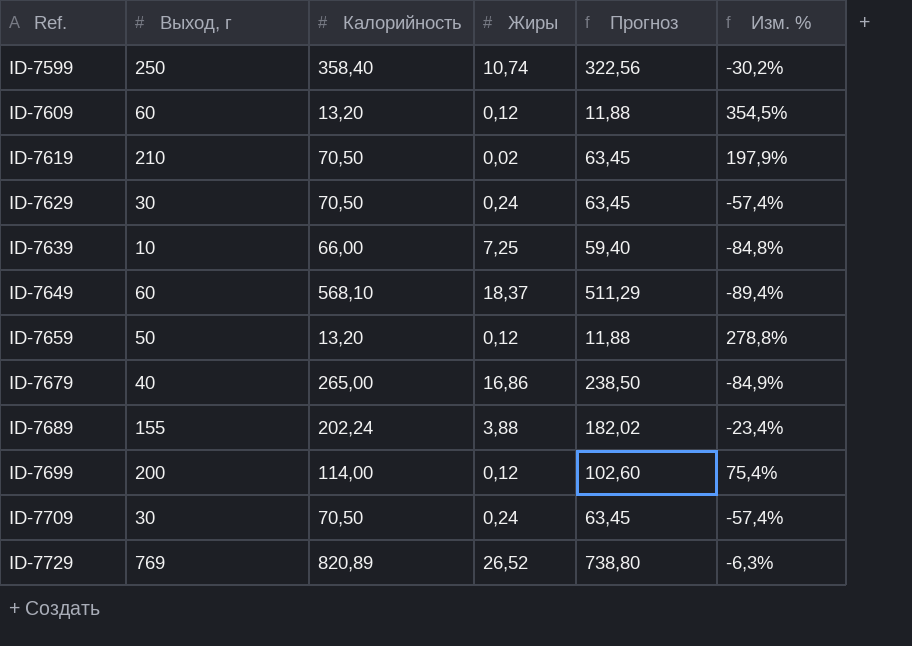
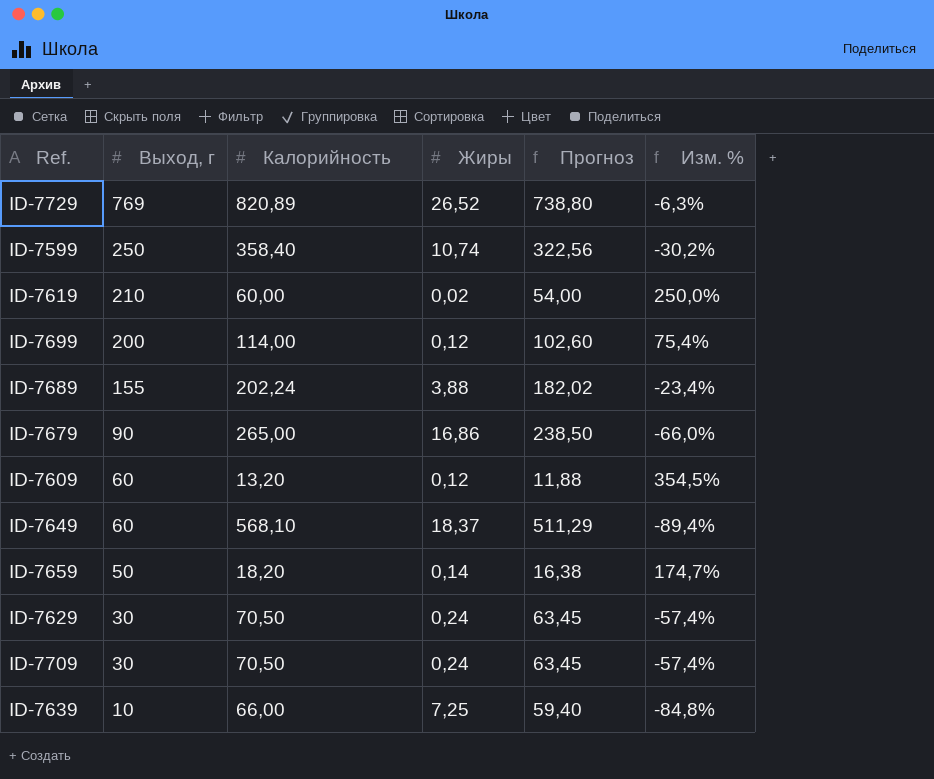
row order: Ref. ascending -> Выход, г descending
ID-7619 | Калорийность: 70,50 -> 60,00
ID-7619 | Прогноз: 63,45 -> 54,00
ID-7619 | Изм. %: 197,9% -> 250,0%
ID-7679 | Выход, г: 40 -> 90
ID-7679 | Изм. %: -84,9% -> -66,0%
ID-7659 | Калорийность: 13,20 -> 18,20
ID-7659 | Жиры: 0,12 -> 0,14
ID-7659 | Прогноз: 11,88 -> 16,38
ID-7659 | Изм. %: 278,8% -> 174,7%

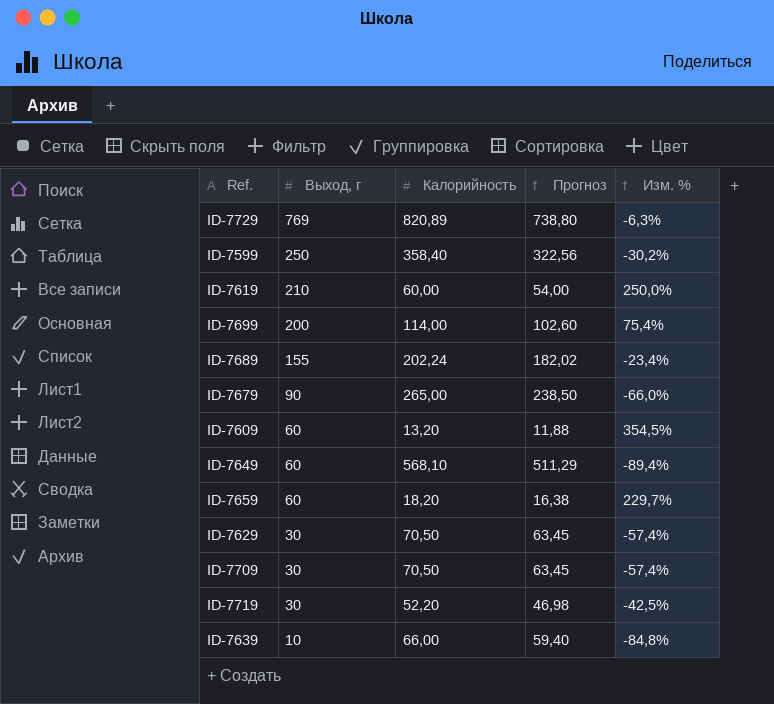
column Жиры | position: 4 -> none
ID-7659 | Выход, г: 50 -> 60
ID-7659 | Изм. %: 174,7% -> 229,7%
row ID-7719: none -> 30 | 52,20 | 46,98 | -42,5%

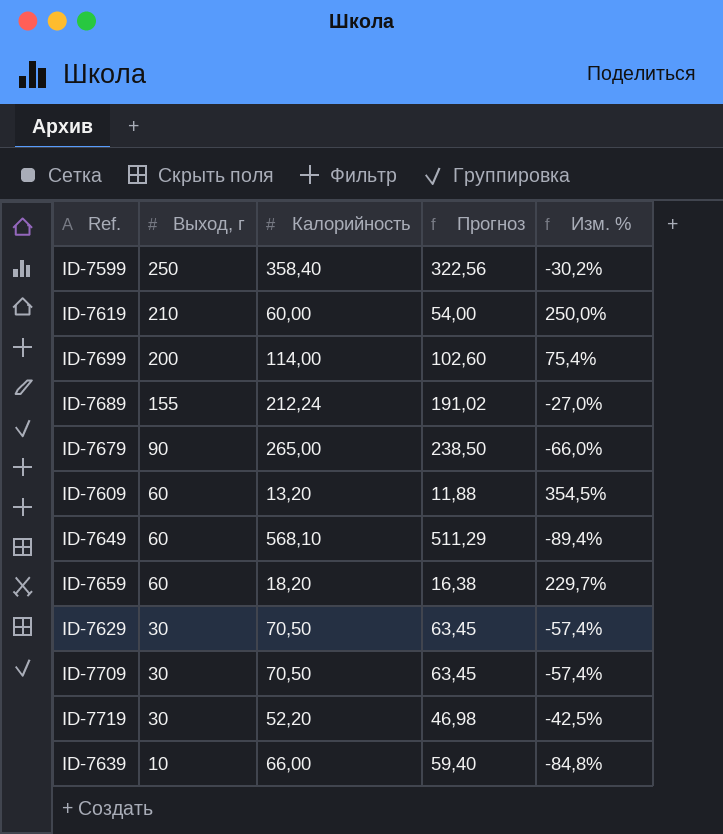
row ID-7729: 769 | 820,89 | 738,80 | -6,3% -> none
ID-7689 | Калорийность: 202,24 -> 212,24
ID-7689 | Прогноз: 182,02 -> 191,02
ID-7689 | Изм. %: -23,4% -> -27,0%

